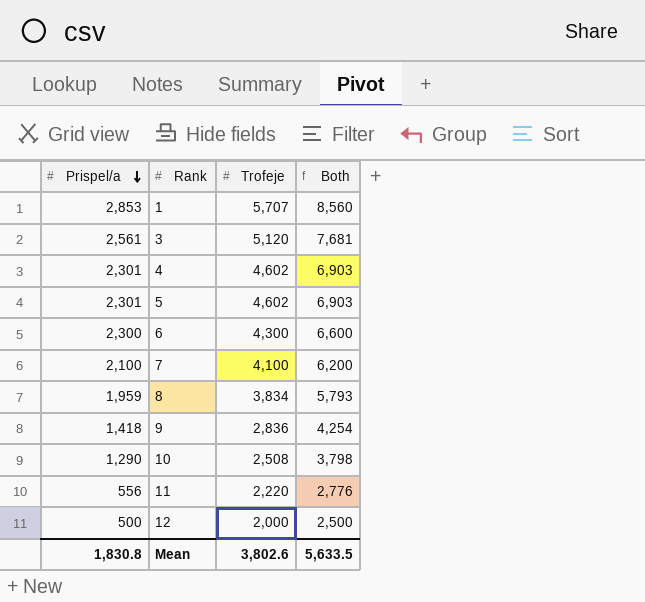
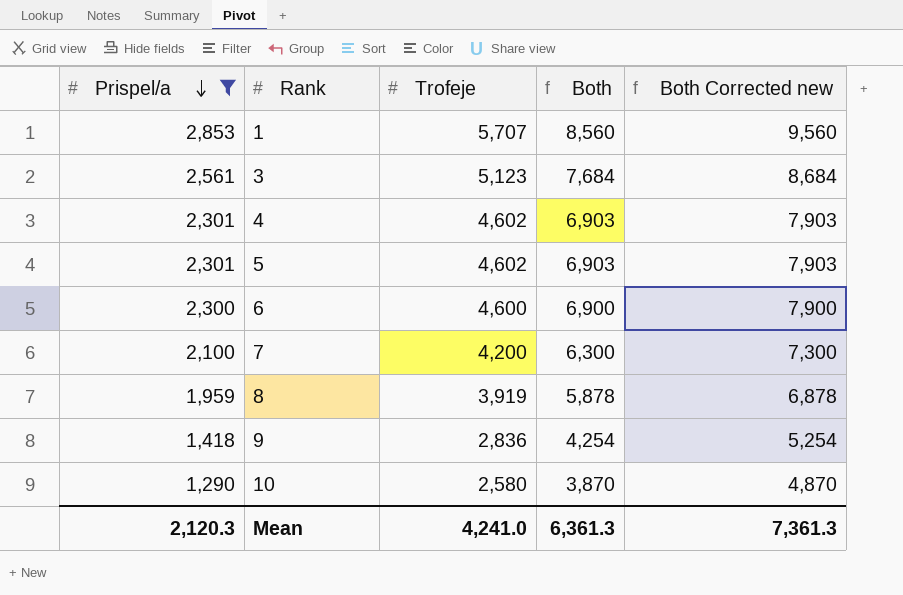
filter: none -> Prispel/a >= 1,290
column Both Corrected new | formula: none -> [Both] + 1000
3 | Trofeje: 5,120 -> 5,123
3 | Both: 7,681 -> 7,684
6 | Trofeje: 4,300 -> 4,600
6 | Both: 6,600 -> 6,900
7 | Trofeje: 4,100 -> 4,200
7 | Both: 6,200 -> 6,300
8 | Trofeje: 3,834 -> 3,919
8 | Both: 5,793 -> 5,878
10 | Trofeje: 2,508 -> 2,580
10 | Both: 3,798 -> 3,870
Mean | Prispel/a: 1,830.8 -> 2,120.3
Mean | Trofeje: 3,802.6 -> 4,241.0
Mean | Both: 5,633.5 -> 6,361.3

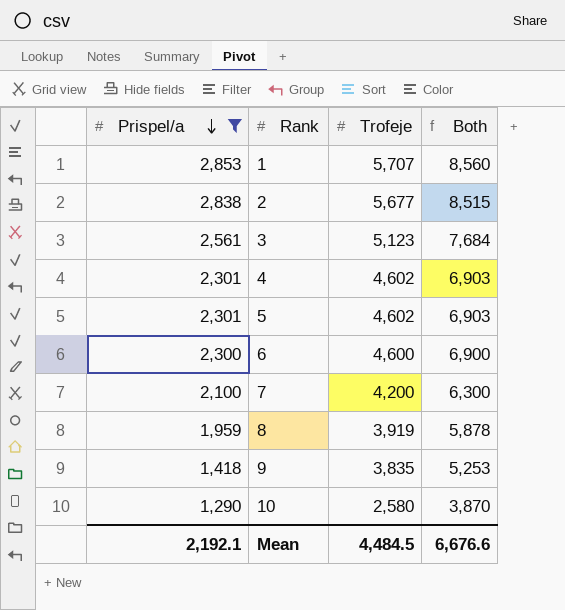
column Both Corrected new | formula: [Both] + 1000 -> none
row 2: none -> 2,838 | 5,677 | 8,515
9 | Trofeje: 2,836 -> 3,835
9 | Both: 4,254 -> 5,253
Mean | Prispel/a: 2,120.3 -> 2,192.1
Mean | Trofeje: 4,241.0 -> 4,484.5
Mean | Both: 6,361.3 -> 6,676.6

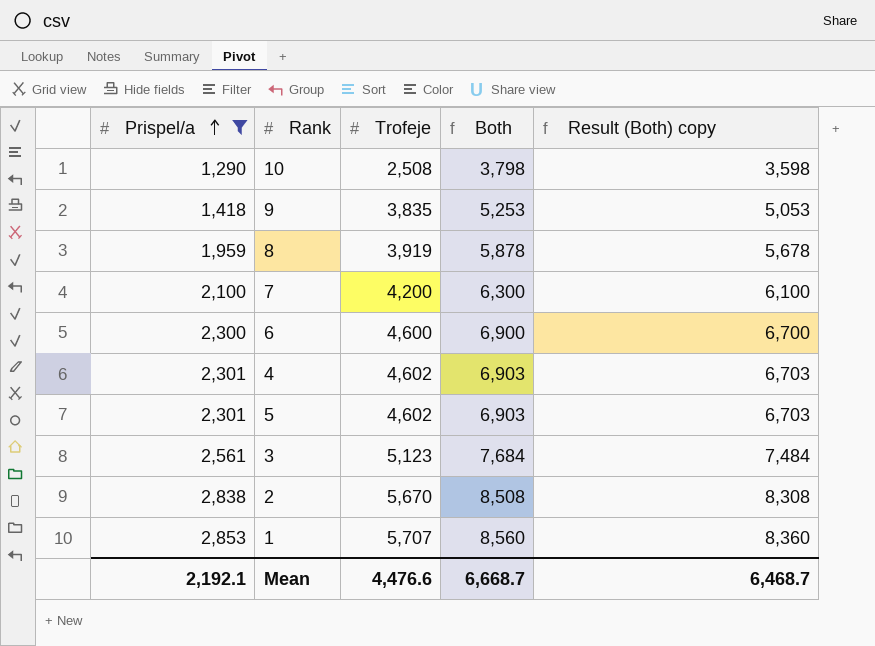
row order: Prispel/a descending -> Prispel/a ascending
column Result (Both) copy | formula: none -> [Both] - 200
10 | Trofeje: 2,580 -> 2,508
10 | Both: 3,870 -> 3,798
2 | Trofeje: 5,677 -> 5,670
2 | Both: 8,515 -> 8,508
Mean | Trofeje: 4,484.5 -> 4,476.6
Mean | Both: 6,676.6 -> 6,668.7

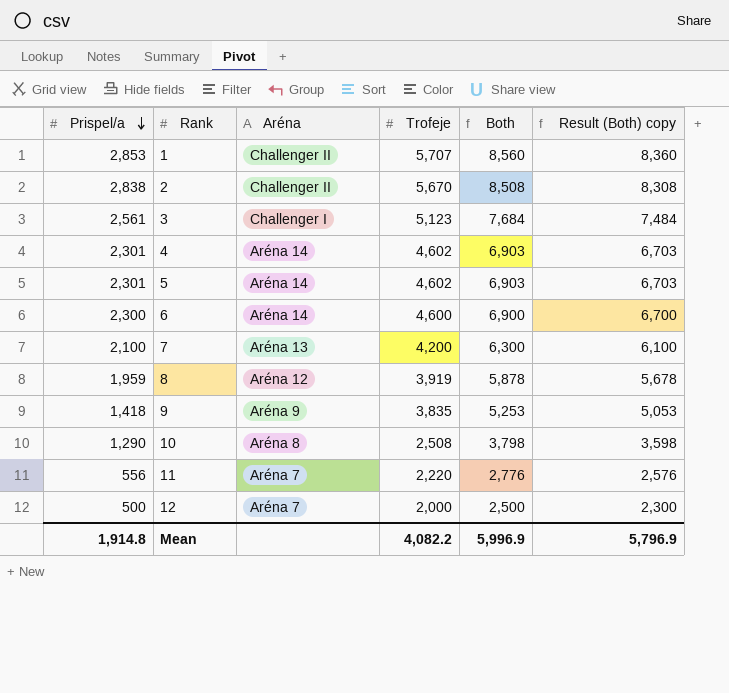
filter: Prispel/a >= 1,290 -> none
row order: Prispel/a ascending -> Prispel/a descending
column Aréna | position: none -> 3
Mean | Prispel/a: 2,192.1 -> 1,914.8
Mean | Trofeje: 4,476.6 -> 4,082.2
Mean | Both: 6,668.7 -> 5,996.9
Mean | Result (Both) copy: 6,468.7 -> 5,796.9

